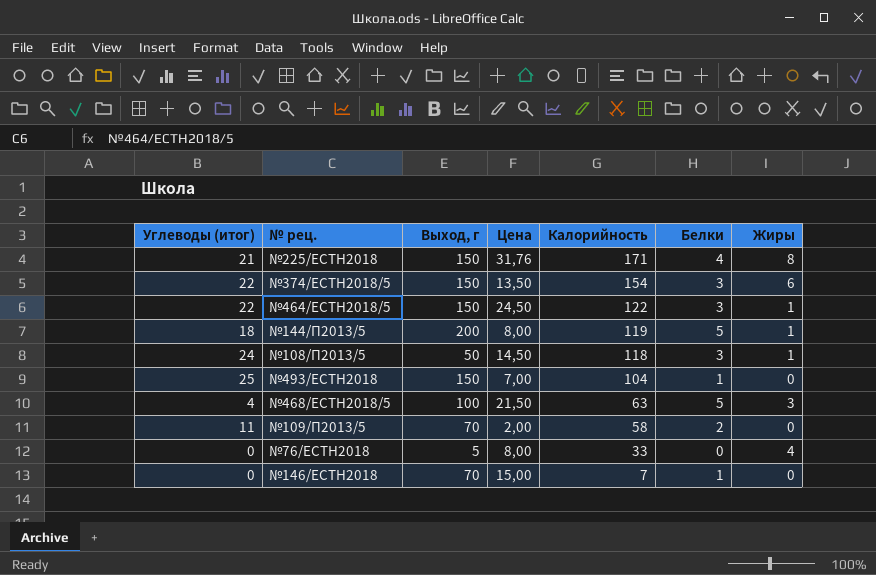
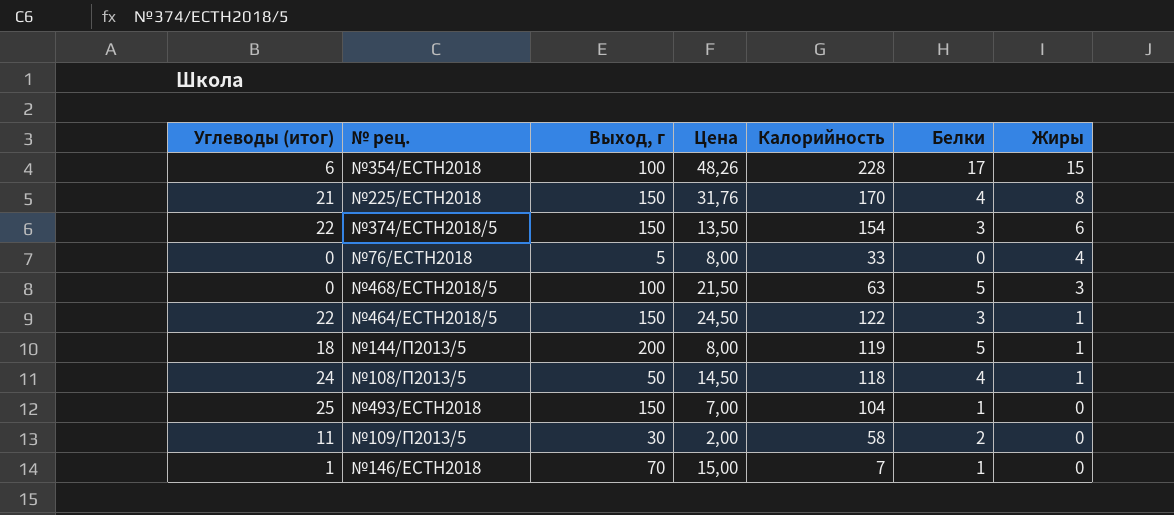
row order: Калорийность descending -> Жиры descending
row №354/ЕСТН2018: none -> 6 | 100 | 48,26 | 228 | 17 | 15
№225/ЕСТН2018 | Калорийность: 171 -> 170
№468/ЕСТН2018/5 | Углеводы (итог): 4 -> 0
№108/П2013/5 | Белки: 3 -> 4
№109/П2013/5 | Выход, г: 70 -> 30
№146/ЕСТН2018 | Углеводы (итог): 0 -> 1

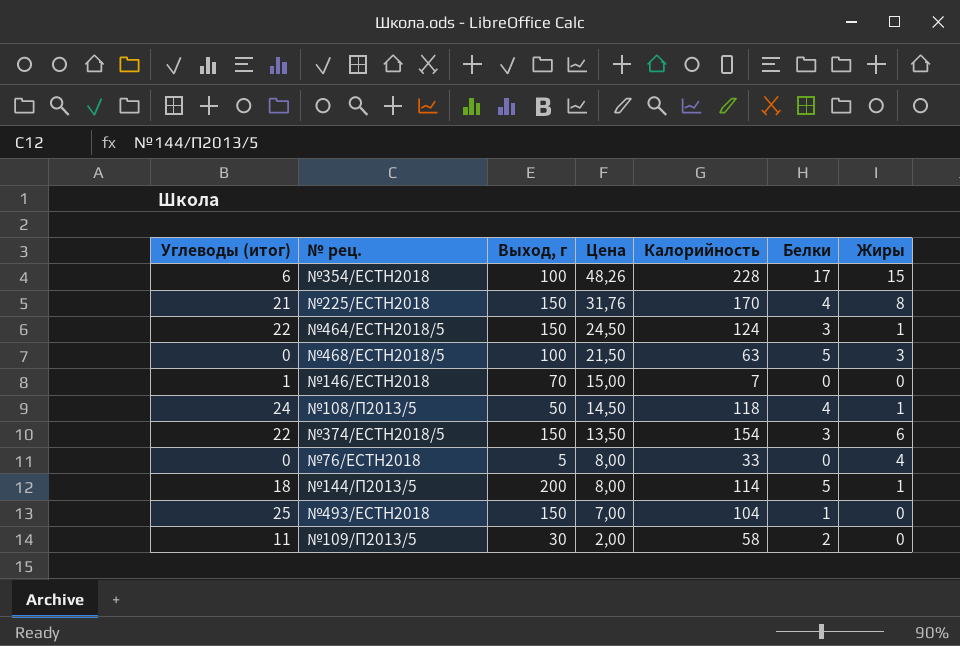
row order: Жиры descending -> Цена descending
№464/ЕСТН2018/5 | Калорийность: 122 -> 124
№146/ЕСТН2018 | Белки: 1 -> 0
№144/П2013/5 | Калорийность: 119 -> 114

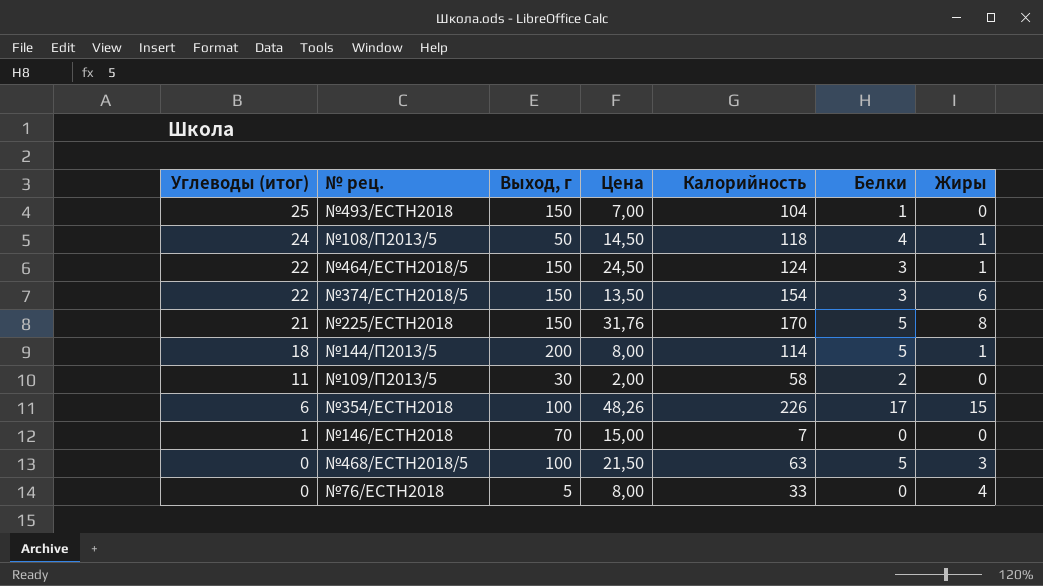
row order: Цена descending -> Углеводы (итог) descending
№225/ЕСТН2018 | Белки: 4 -> 5
№354/ЕСТН2018 | Калорийность: 228 -> 226

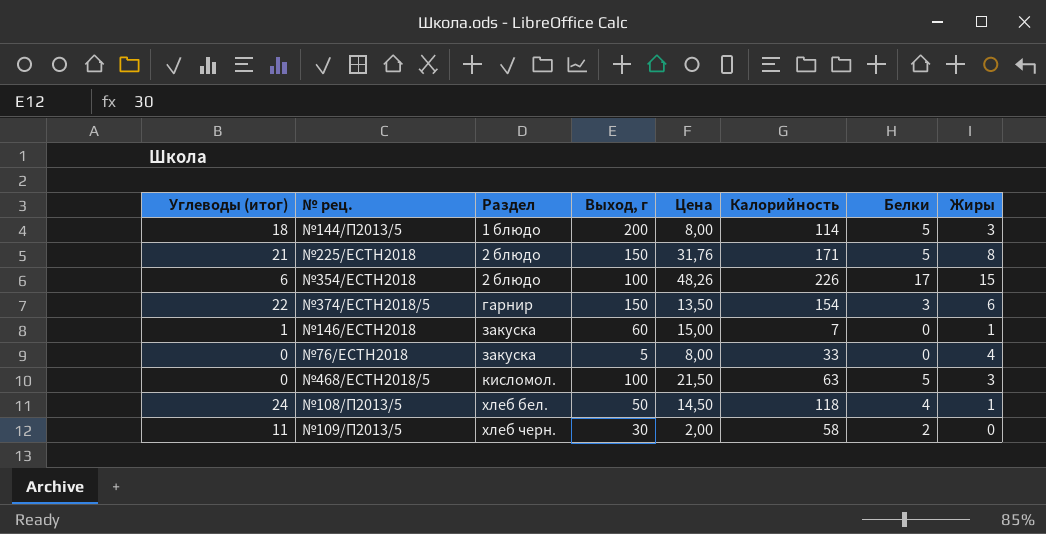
row order: Углеводы (итог) descending -> Раздел ascending
column Раздел | position: none -> 3
row №493/ЕСТН2018: 25 | 150 | 7,00 | 104 | 1 | 0 -> none
row №464/ЕСТН2018/5: 22 | 150 | 24,50 | 124 | 3 | 1 -> none
№144/П2013/5 | Жиры: 1 -> 3
№225/ЕСТН2018 | Калорийность: 170 -> 171
№146/ЕСТН2018 | Выход, г: 70 -> 60
№146/ЕСТН2018 | Жиры: 0 -> 1

